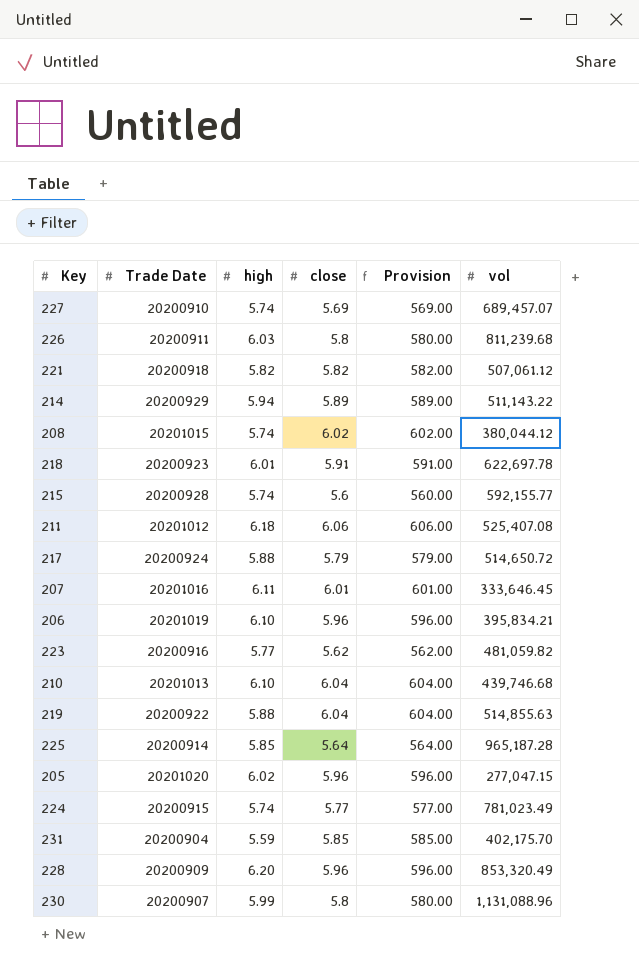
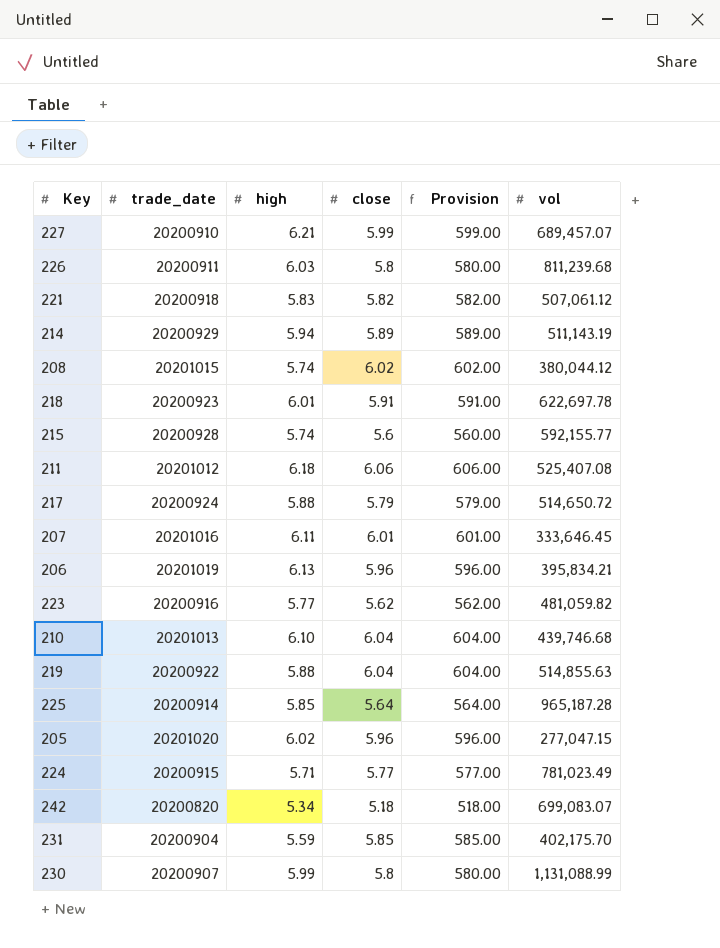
column name: Trade Date -> trade_date
row 228: 20200909 | 6.20 | 5.96 | 596.00 | 853,320.49 -> none
227 | high: 5.74 -> 6.21
227 | close: 5.69 -> 5.99
227 | Provision: 569.00 -> 599.00
221 | high: 5.82 -> 5.83
214 | vol: 511,143.22 -> 511,143.19
206 | high: 6.10 -> 6.13
224 | high: 5.74 -> 5.71
row 242: none -> 20200820 | 5.34 | 5.18 | 518.00 | 699,083.07
230 | vol: 1,131,088.96 -> 1,131,088.99

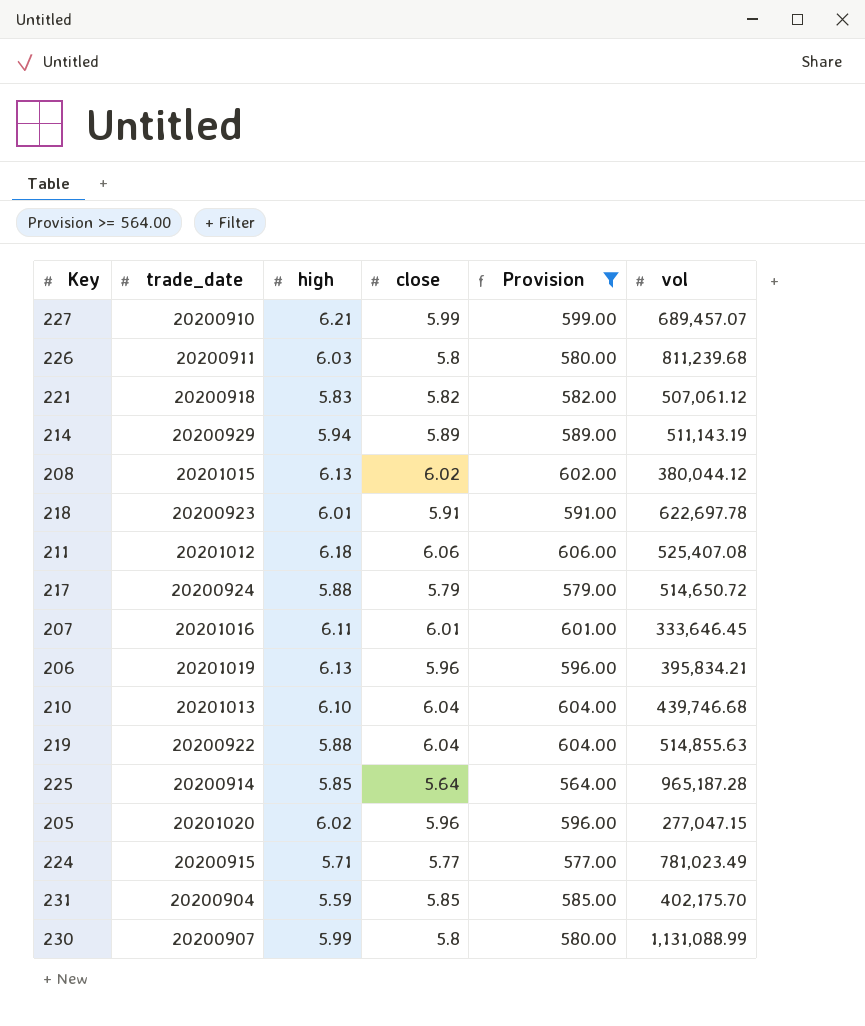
filter: none -> Provision >= 564.00
208 | high: 5.74 -> 6.13

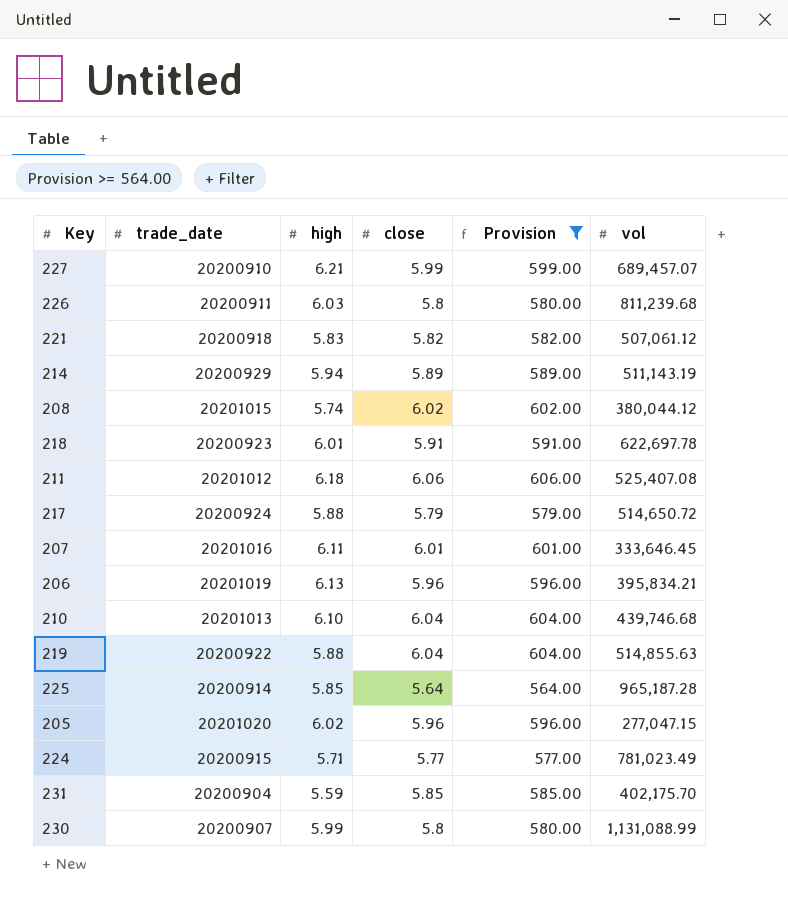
208 | high: 6.13 -> 5.74

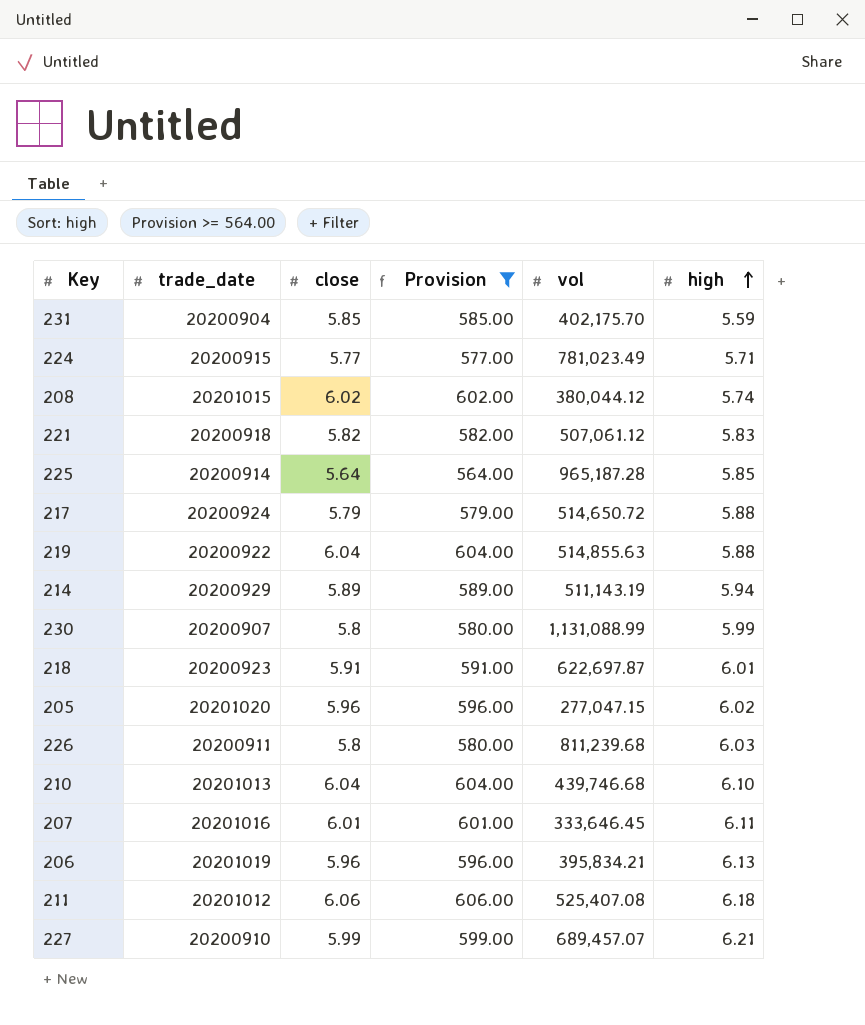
row order: none -> high ascending
column high | position: 3 -> 6
218 | vol: 622,697.78 -> 622,697.87

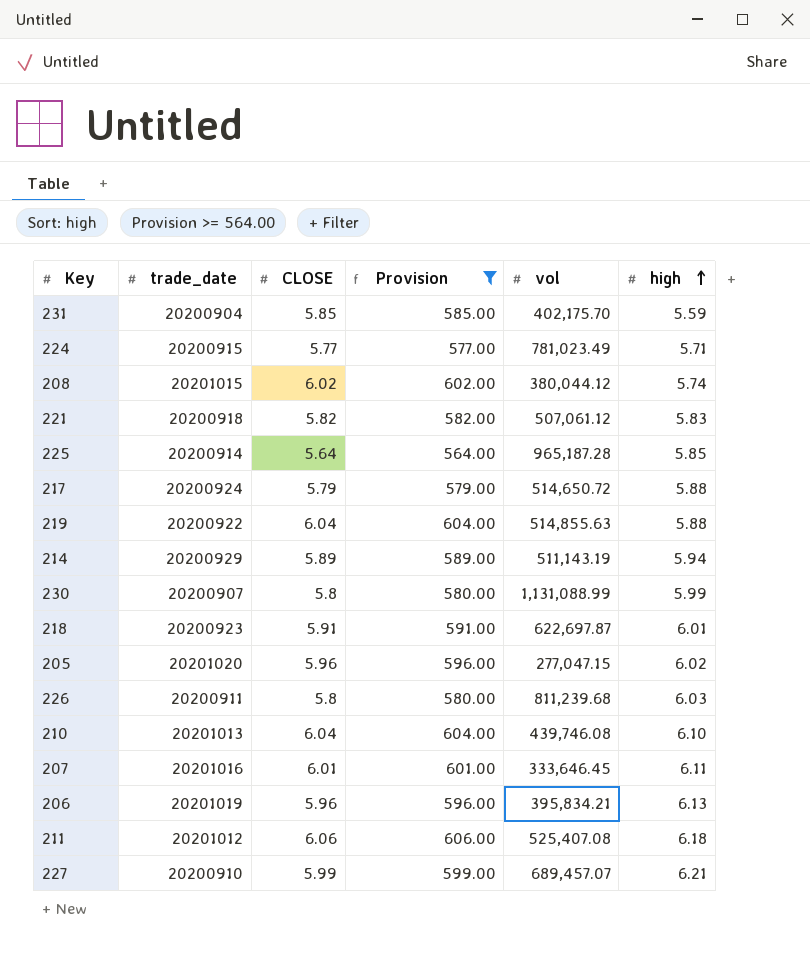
column name: close -> CLOSE
210 | vol: 439,746.68 -> 439,746.08

